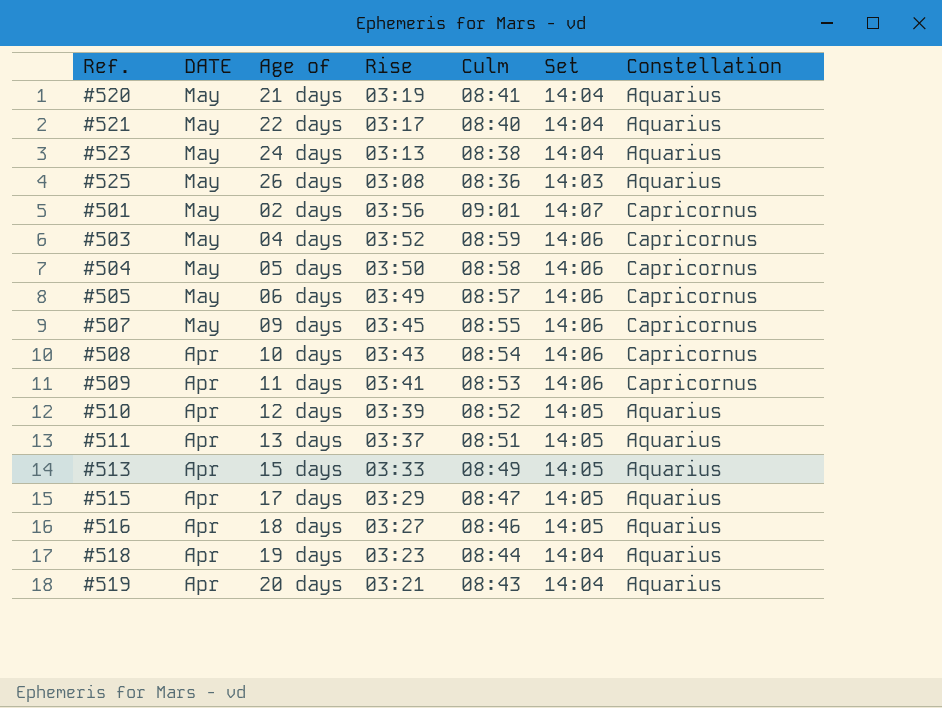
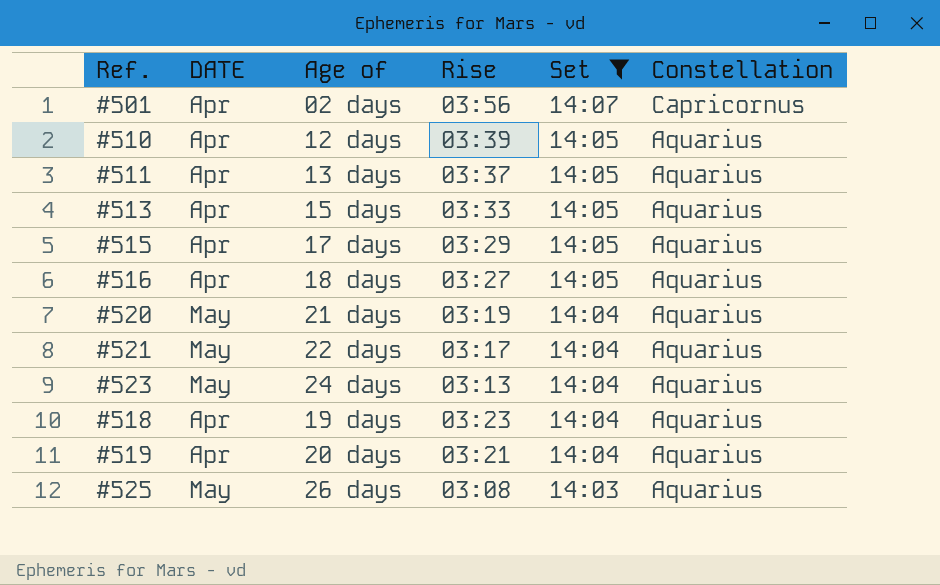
filter: none -> Set != 14:06
row order: DATE descending -> Set descending
column Culm | position: 5 -> none
#501 | DATE: May -> Apr

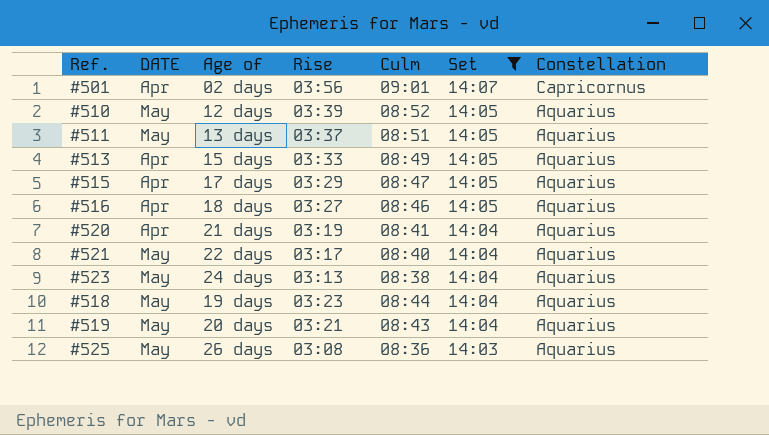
column Culm | position: none -> 5
#510 | DATE: Apr -> May
#511 | DATE: Apr -> May
#520 | DATE: May -> Apr
#518 | DATE: Apr -> May
#519 | DATE: Apr -> May

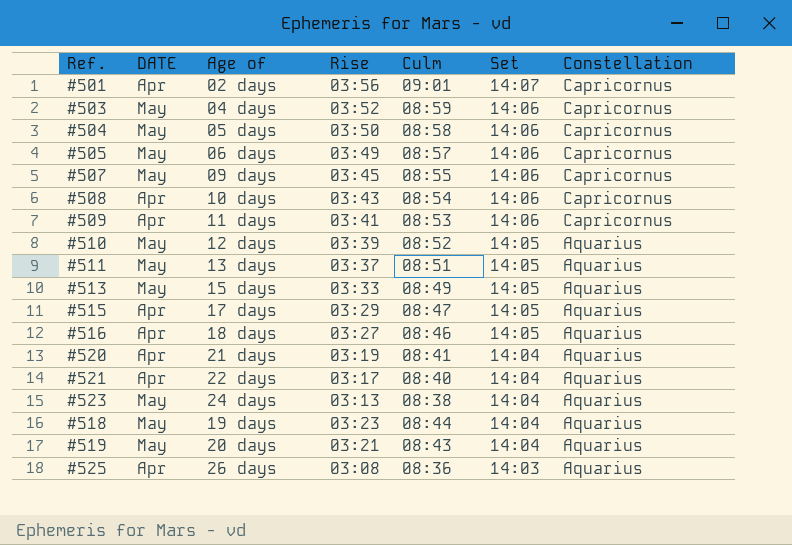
filter: Set != 14:06 -> none
#513 | DATE: Apr -> May
#521 | DATE: May -> Apr
#525 | DATE: May -> Apr

